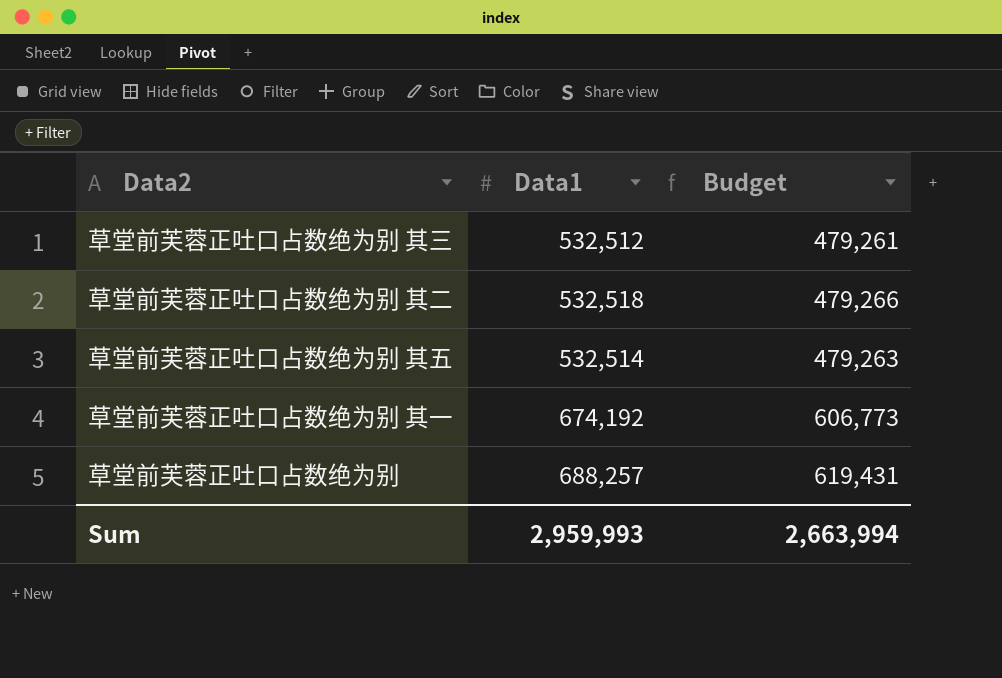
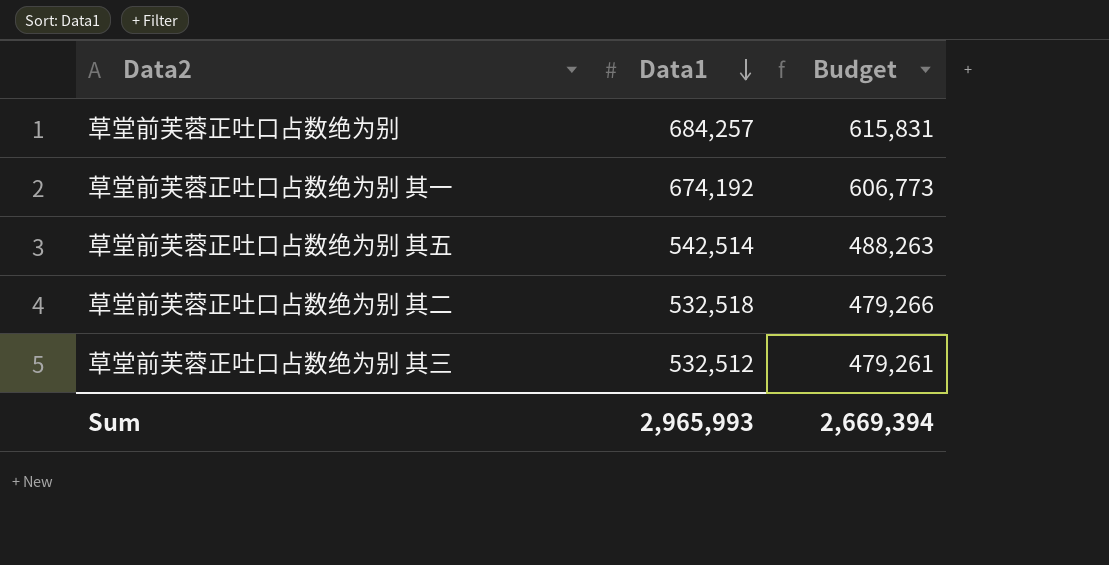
row order: none -> Data1 descending
草堂前芙蓉正吐口占数绝为别 | Data1: 688,257 -> 684,257
草堂前芙蓉正吐口占数绝为别 | Budget: 619,431 -> 615,831
草堂前芙蓉正吐口占数绝为别 其五 | Data1: 532,514 -> 542,514
草堂前芙蓉正吐口占数绝为别 其五 | Budget: 479,263 -> 488,263
Sum | Data1: 2,959,993 -> 2,965,993
Sum | Budget: 2,663,994 -> 2,669,394

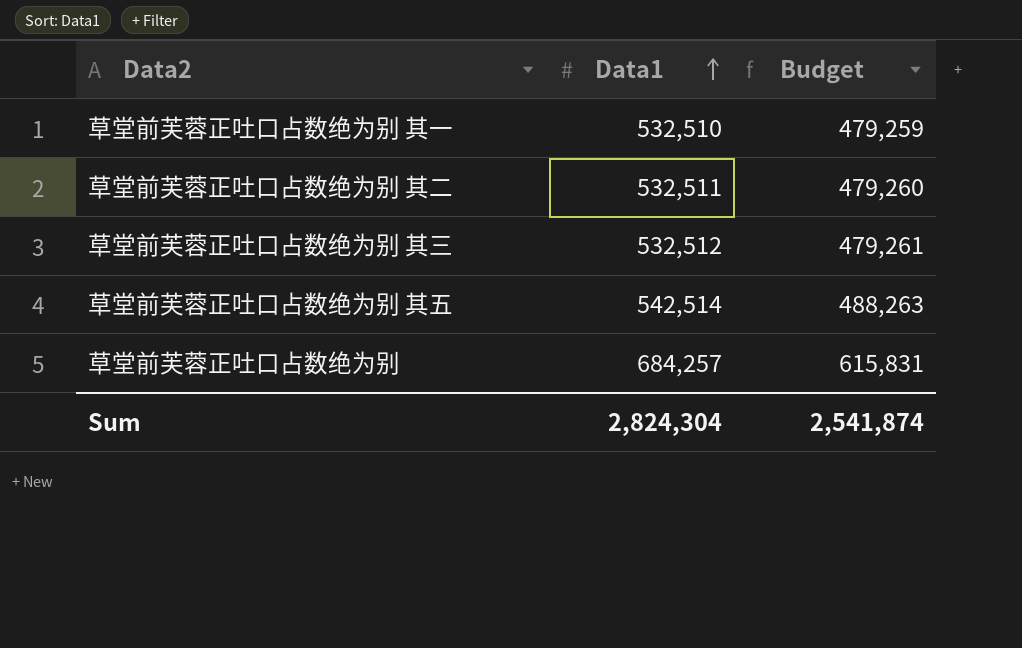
row order: Data1 descending -> Data1 ascending
草堂前芙蓉正吐口占数绝为别 其一 | Data1: 674,192 -> 532,510
草堂前芙蓉正吐口占数绝为别 其一 | Budget: 606,773 -> 479,259
草堂前芙蓉正吐口占数绝为别 其二 | Data1: 532,518 -> 532,511
草堂前芙蓉正吐口占数绝为别 其二 | Budget: 479,266 -> 479,260
Sum | Data1: 2,965,993 -> 2,824,304
Sum | Budget: 2,669,394 -> 2,541,874

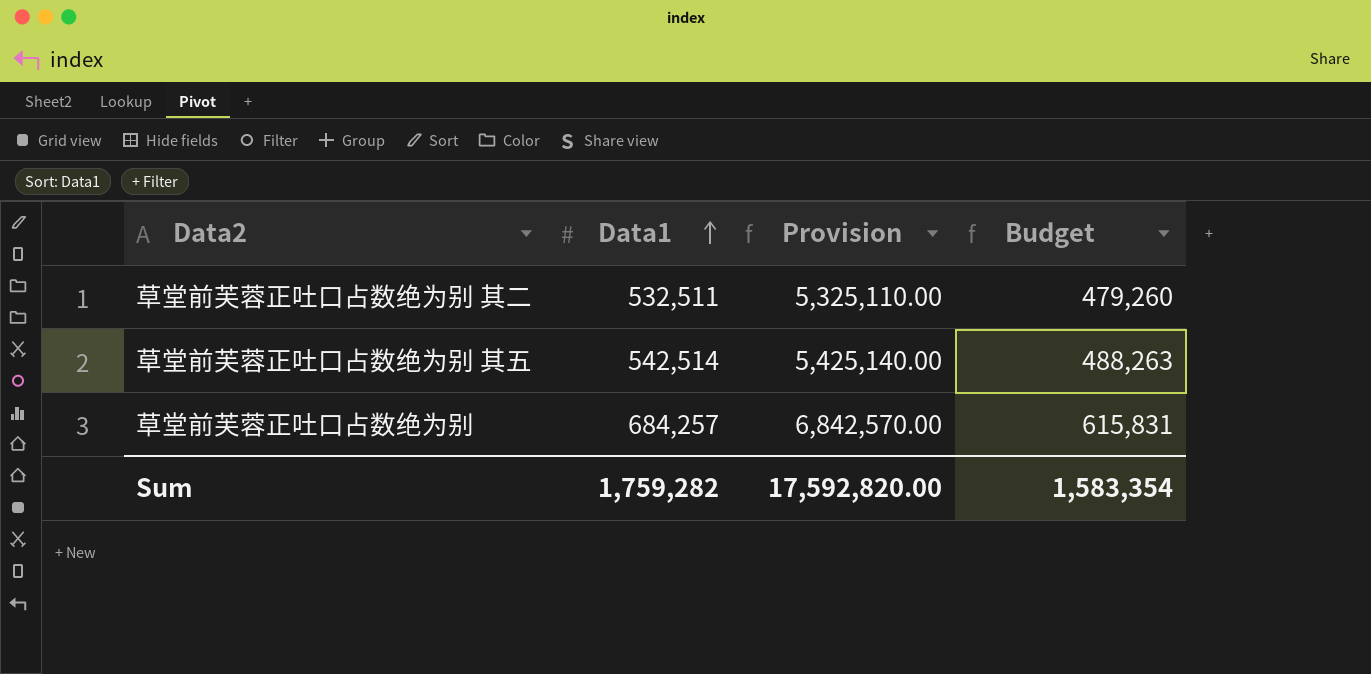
column Provision | formula: none -> [Data1] * 10
row 草堂前芙蓉正吐口占数绝为别 其一: 532,510 | 479,259 -> none
row 草堂前芙蓉正吐口占数绝为别 其三: 532,512 | 479,261 -> none
Sum | Data1: 2,824,304 -> 1,759,282
Sum | Budget: 2,541,874 -> 1,583,354

